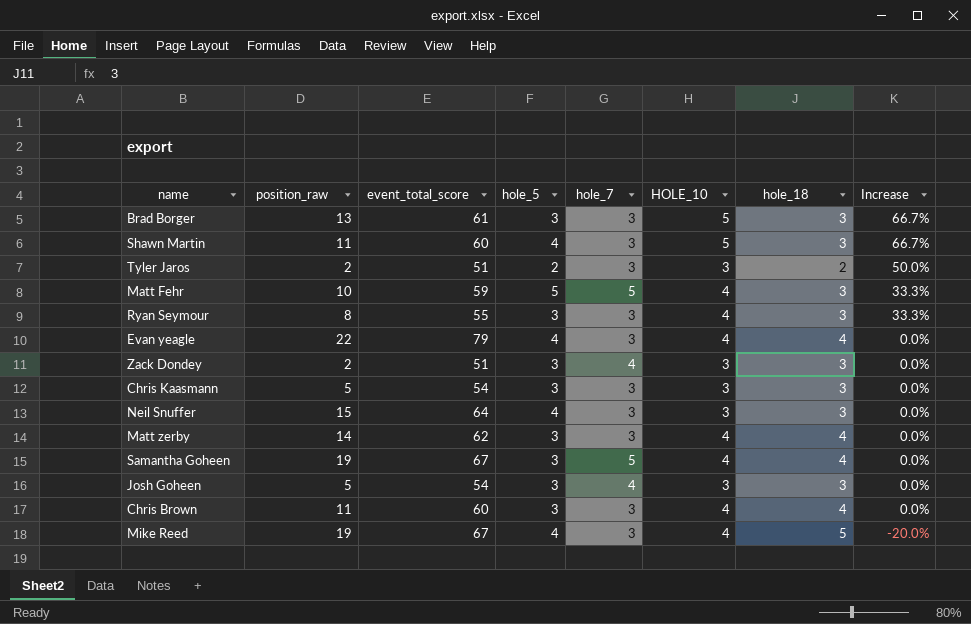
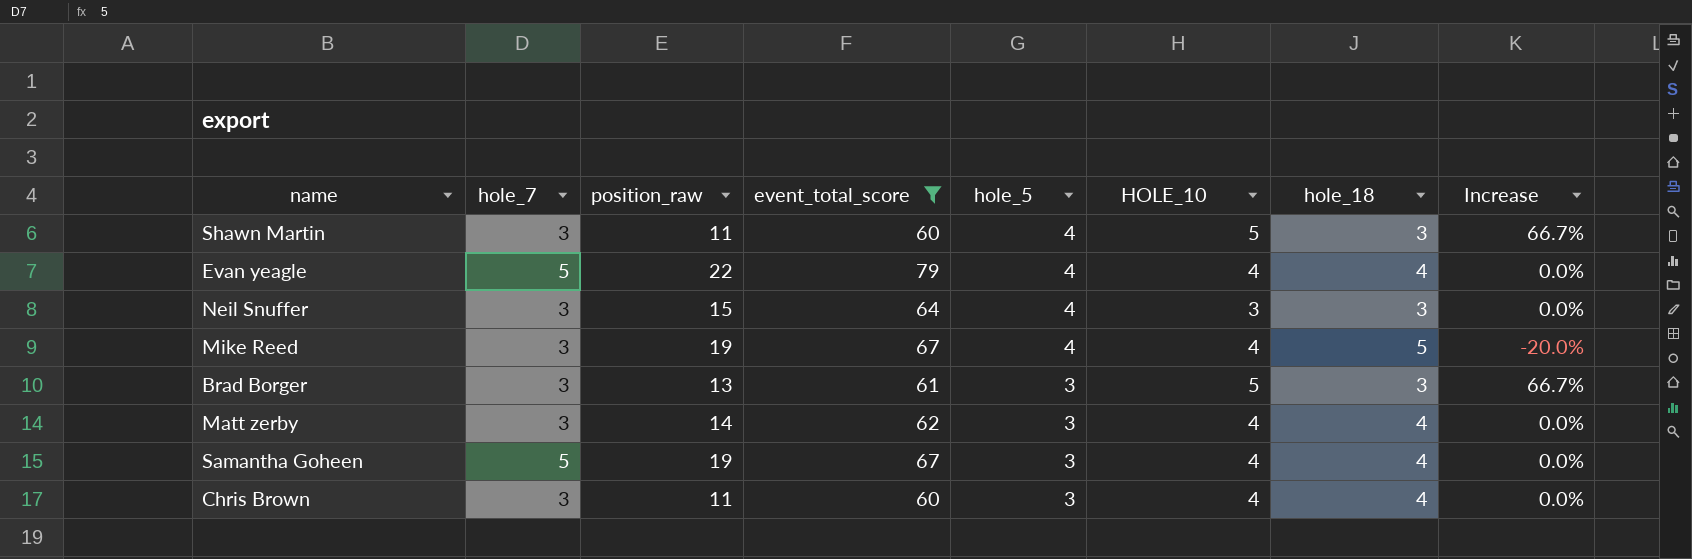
filter: none -> event_total_score >= 60
row order: Increase descending -> hole_5 descending
column hole_7 | position: 5 -> 2
Evan yeagle | hole_7: 3 -> 5

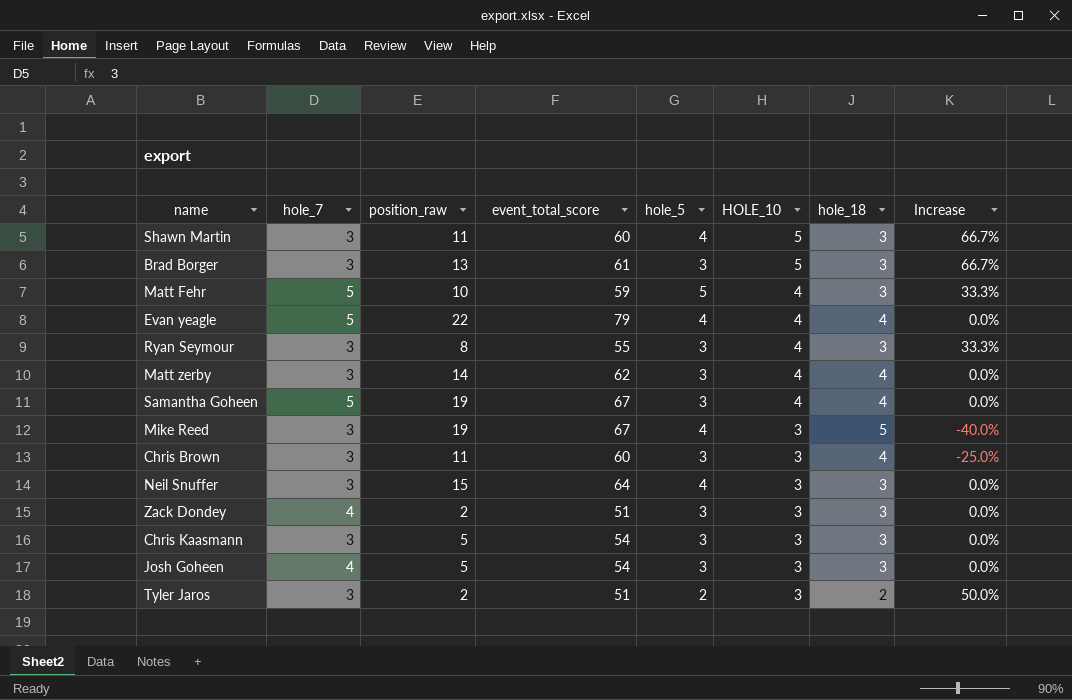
filter: event_total_score >= 60 -> none
row order: hole_5 descending -> HOLE_10 descending
Mike Reed | HOLE_10: 4 -> 3
Mike Reed | Increase: -20.0% -> -40.0%
Chris Brown | HOLE_10: 4 -> 3
Chris Brown | Increase: 0.0% -> -25.0%

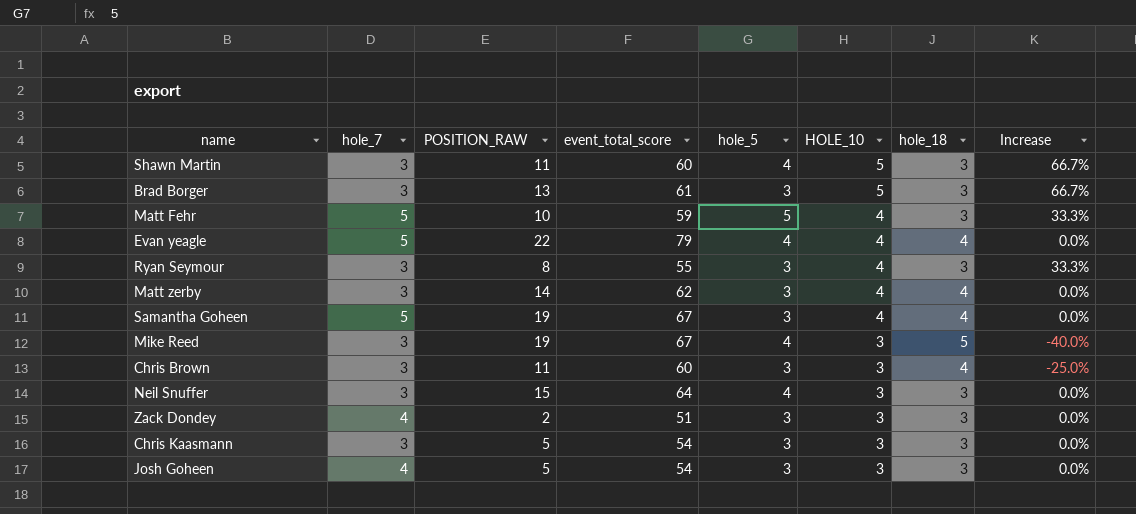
column name: position_raw -> POSITION_RAW
row Tyler Jaros: 3 | 2 | 51 | 2 | 3 | 2 | 50.0% -> none

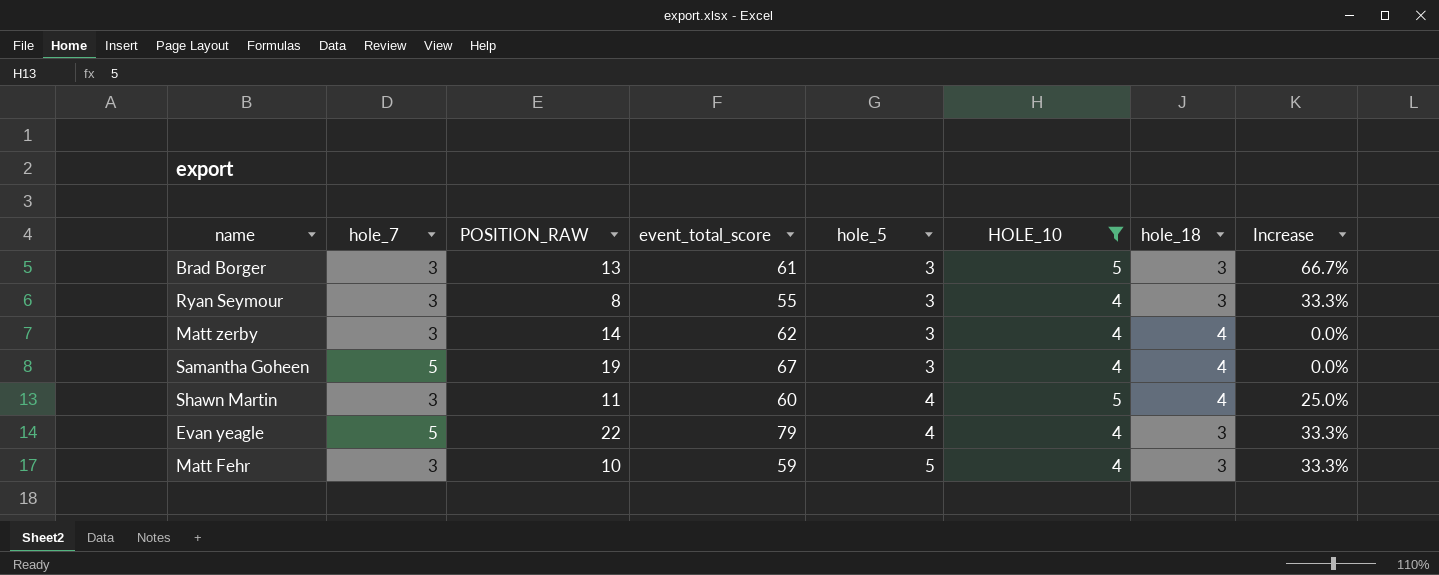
filter: none -> HOLE_10 != 3
row order: HOLE_10 descending -> hole_5 ascending
Shawn Martin | hole_18: 3 -> 4
Shawn Martin | Increase: 66.7% -> 25.0%
Evan yeagle | hole_18: 4 -> 3
Evan yeagle | Increase: 0.0% -> 33.3%
Matt Fehr | hole_7: 5 -> 3

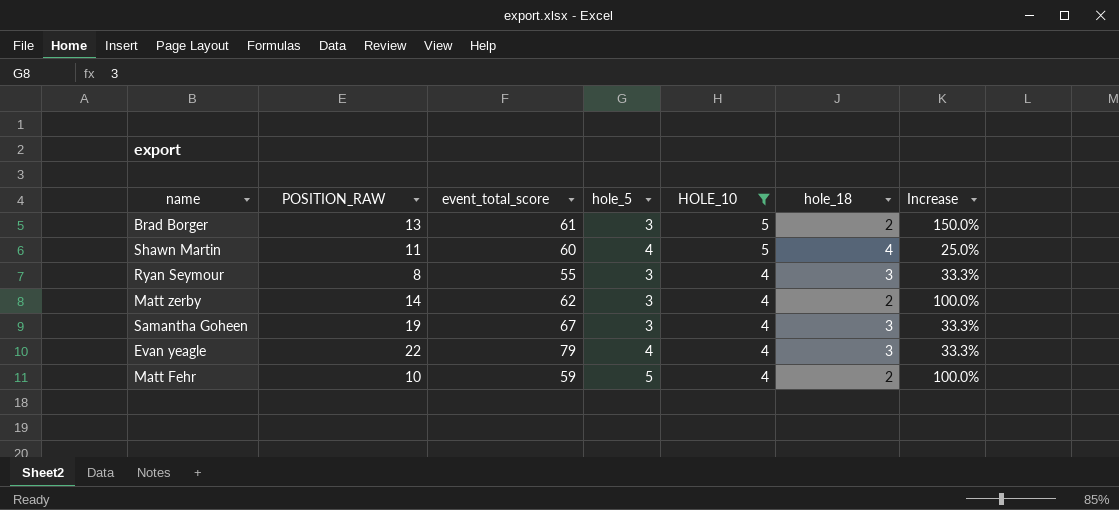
row order: hole_5 ascending -> HOLE_10 descending
column hole_7 | position: 2 -> none
Brad Borger | hole_18: 3 -> 2
Brad Borger | Increase: 66.7% -> 150.0%
Matt zerby | hole_18: 4 -> 2
Matt zerby | Increase: 0.0% -> 100.0%
Samantha Goheen | hole_18: 4 -> 3
Samantha Goheen | Increase: 0.0% -> 33.3%
Matt Fehr | hole_18: 3 -> 2
Matt Fehr | Increase: 33.3% -> 100.0%

